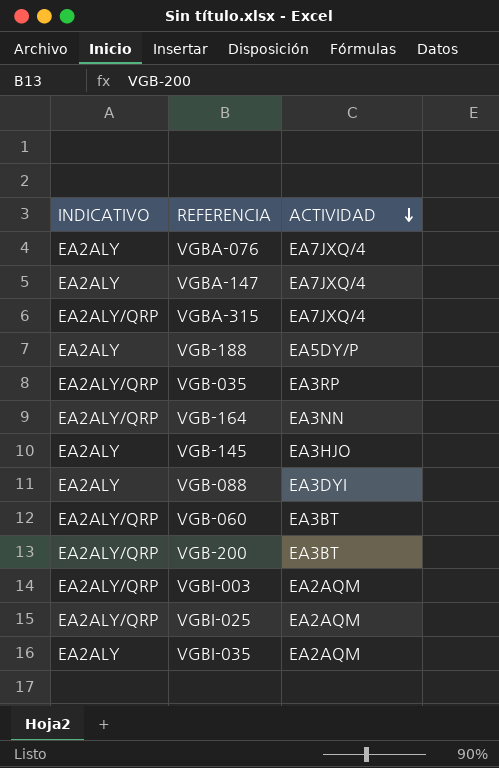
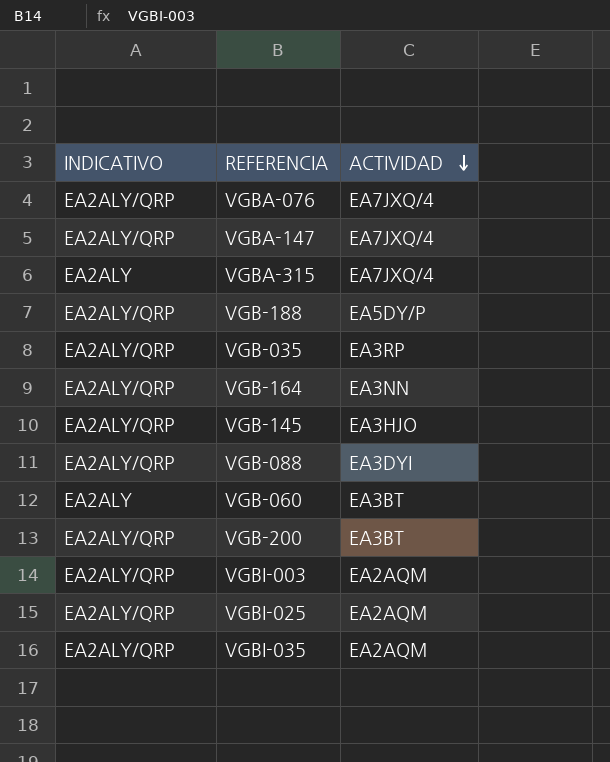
VGBA-076 | INDICATIVO: EA2ALY -> EA2ALY/QRP
VGBA-147 | INDICATIVO: EA2ALY -> EA2ALY/QRP
VGBA-315 | INDICATIVO: EA2ALY/QRP -> EA2ALY
VGB-188 | INDICATIVO: EA2ALY -> EA2ALY/QRP
VGB-145 | INDICATIVO: EA2ALY -> EA2ALY/QRP
VGB-088 | INDICATIVO: EA2ALY -> EA2ALY/QRP
VGB-060 | INDICATIVO: EA2ALY/QRP -> EA2ALY
VGBI-035 | INDICATIVO: EA2ALY -> EA2ALY/QRP

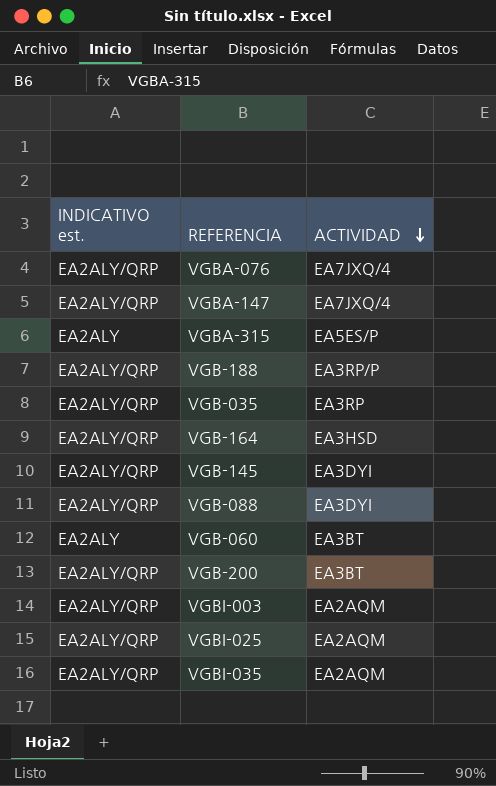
column name: INDICATIVO -> INDICATIVO est.
VGBA-315 | ACTIVIDAD: EA7JXQ/4 -> EA5ES/P
VGB-188 | ACTIVIDAD: EA5DY/P -> EA3RP/P
VGB-164 | ACTIVIDAD: EA3NN -> EA3HSD
VGB-145 | ACTIVIDAD: EA3HJO -> EA3DYI

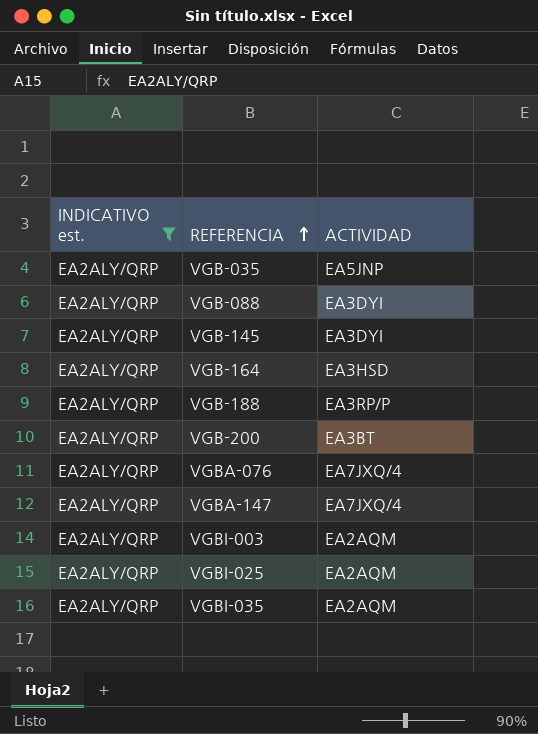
filter: none -> INDICATIVO est. = EA2ALY/QRP
row order: ACTIVIDAD descending -> REFERENCIA ascending
VGB-035 | ACTIVIDAD: EA3RP -> EA5JNP

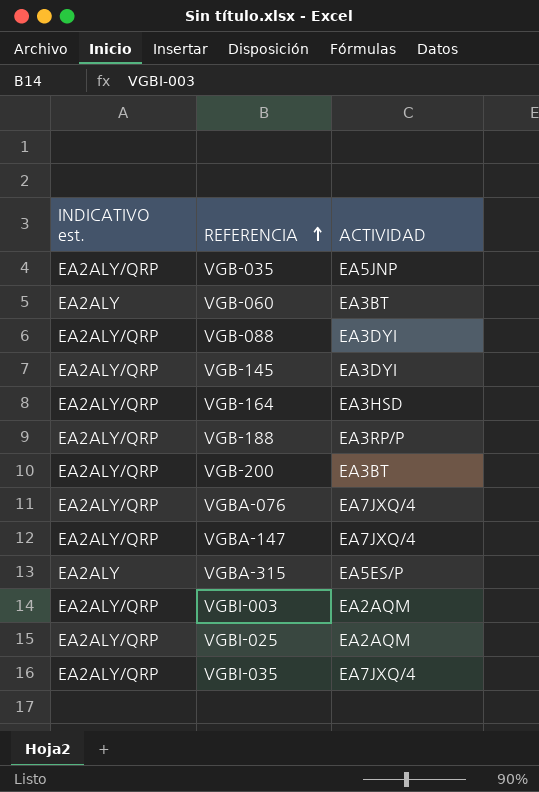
filter: INDICATIVO est. = EA2ALY/QRP -> none
VGBI-035 | ACTIVIDAD: EA2AQM -> EA7JXQ/4

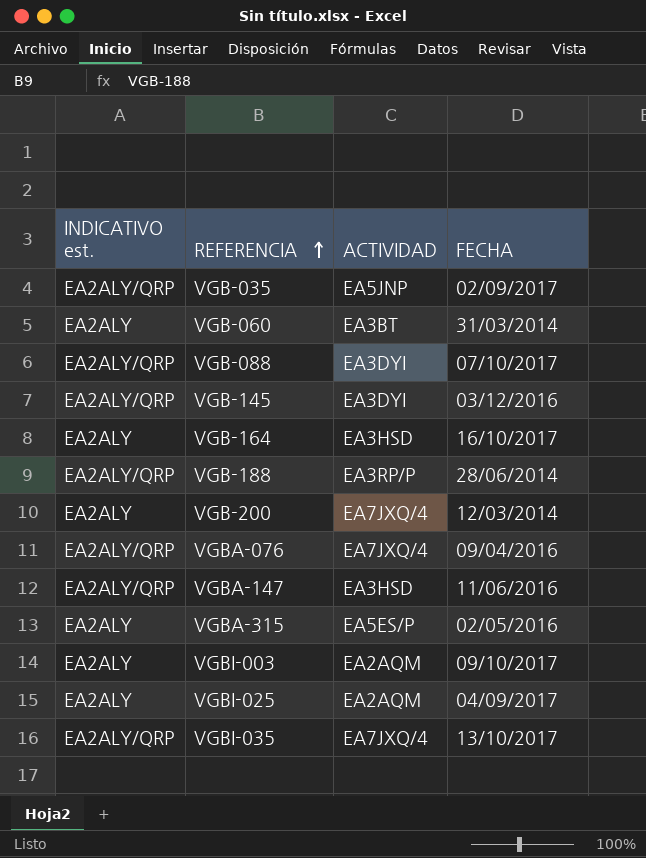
column FECHA | position: none -> 4
VGB-164 | INDICATIVO est.: EA2ALY/QRP -> EA2ALY
VGB-200 | INDICATIVO est.: EA2ALY/QRP -> EA2ALY
VGB-200 | ACTIVIDAD: EA3BT -> EA7JXQ/4
VGBA-147 | ACTIVIDAD: EA7JXQ/4 -> EA3HSD
VGBI-003 | INDICATIVO est.: EA2ALY/QRP -> EA2ALY
VGBI-025 | INDICATIVO est.: EA2ALY/QRP -> EA2ALY

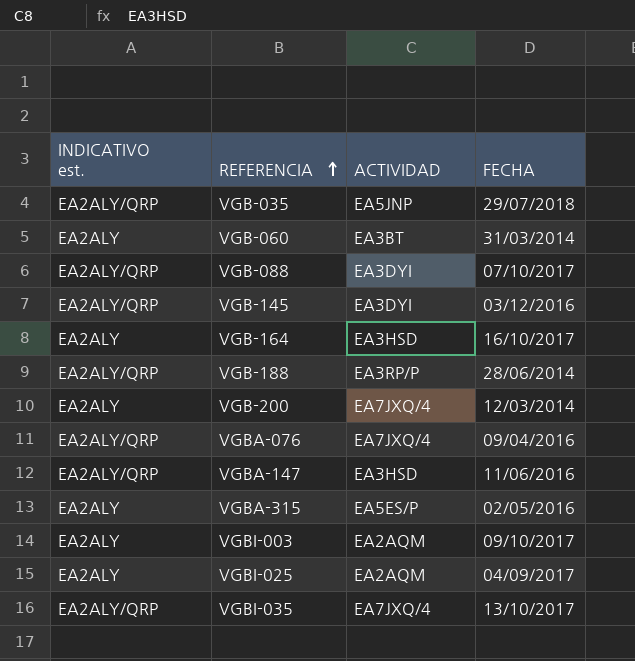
VGB-035 | FECHA: 02/09/2017 -> 29/07/2018

